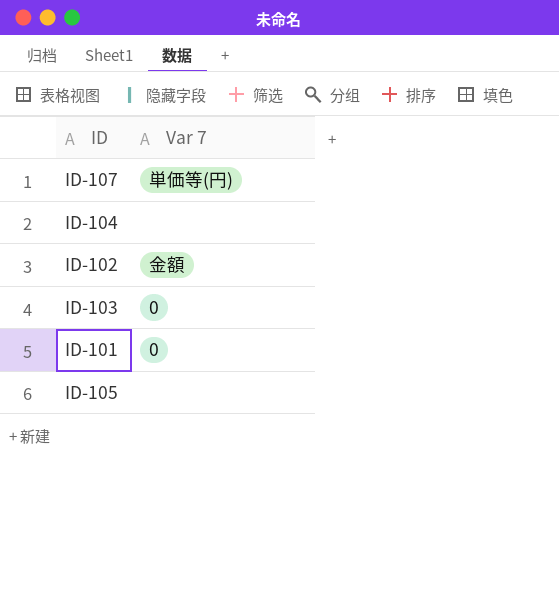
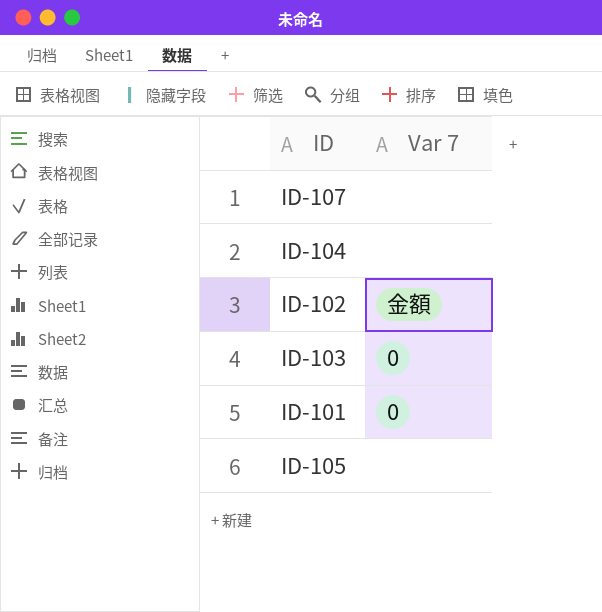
ID-107 | Var 7: 単価等(円) -> none

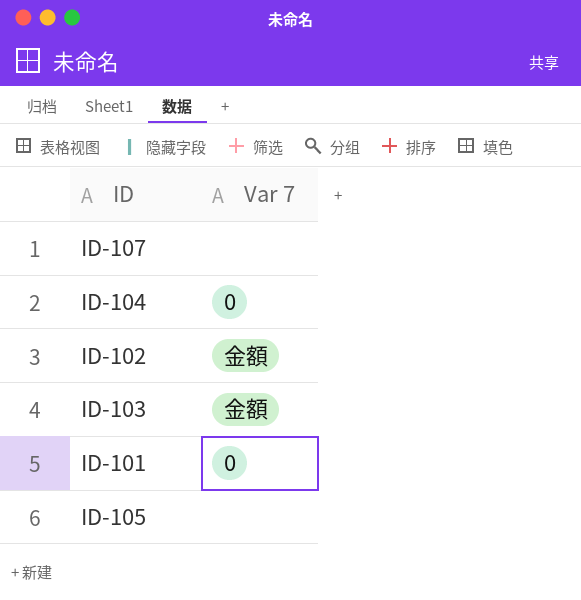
ID-104 | Var 7: none -> 0
ID-103 | Var 7: 0 -> 金額

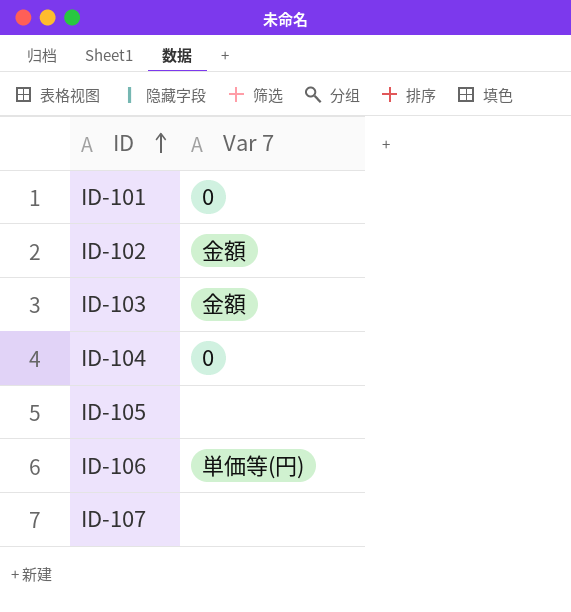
row order: none -> ID ascending
row ID-106: none -> 単価等(円)

